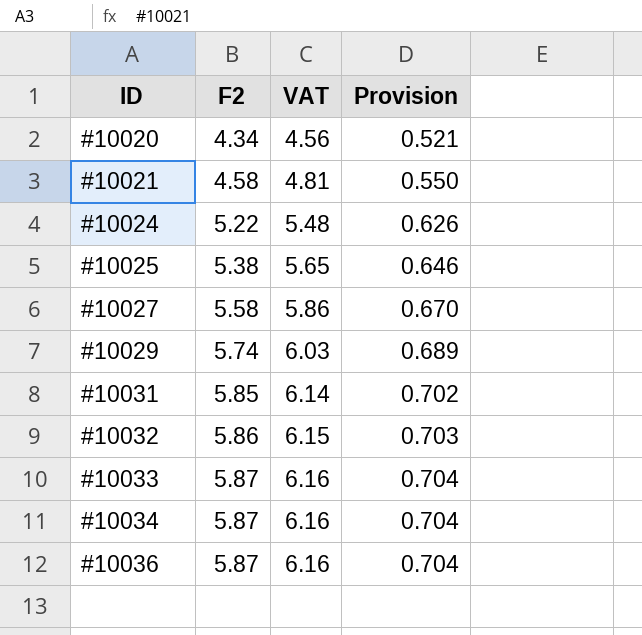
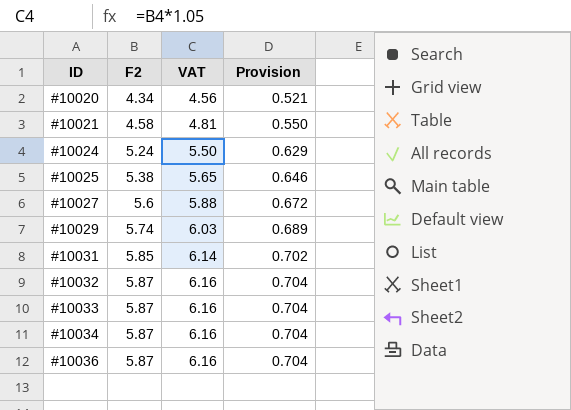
#10024 | F2: 5.22 -> 5.24
#10024 | VAT: 5.48 -> 5.50
#10024 | Provision: 0.626 -> 0.629
#10027 | F2: 5.58 -> 5.6
#10027 | VAT: 5.86 -> 5.88
#10027 | Provision: 0.670 -> 0.672
#10032 | F2: 5.86 -> 5.87
#10032 | VAT: 6.15 -> 6.16
#10032 | Provision: 0.703 -> 0.704

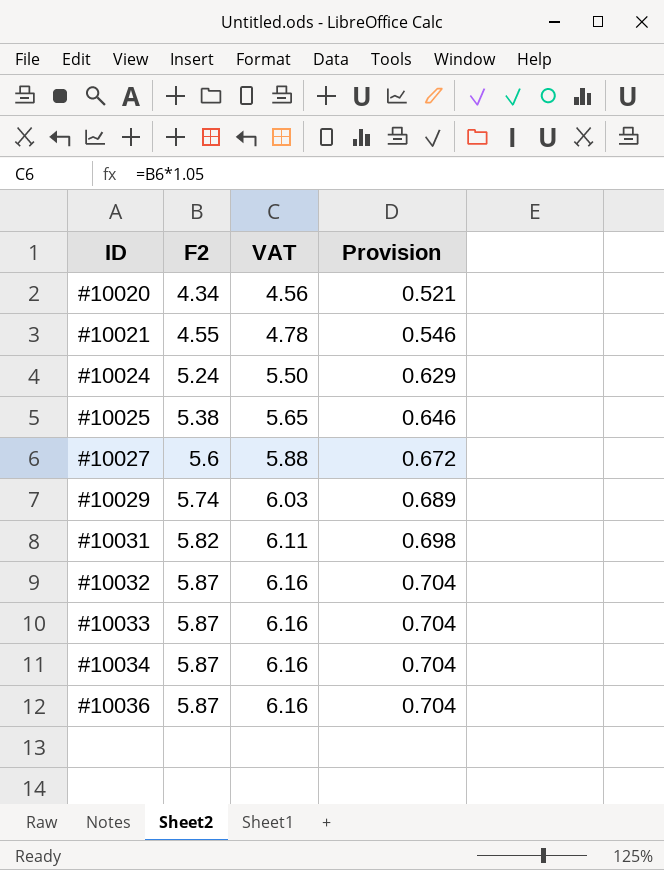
#10021 | F2: 4.58 -> 4.55
#10021 | VAT: 4.81 -> 4.78
#10021 | Provision: 0.550 -> 0.546
#10031 | F2: 5.85 -> 5.82
#10031 | VAT: 6.14 -> 6.11
#10031 | Provision: 0.702 -> 0.698

